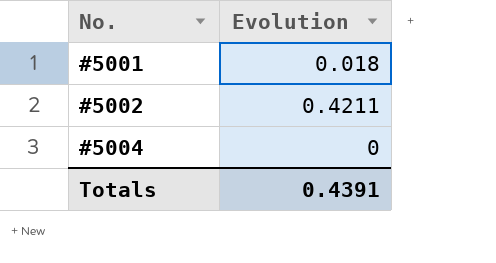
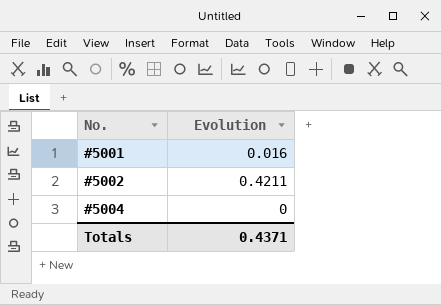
#5001 | Evolution: 0.018 -> 0.016
Totals | Evolution: 0.4391 -> 0.4371

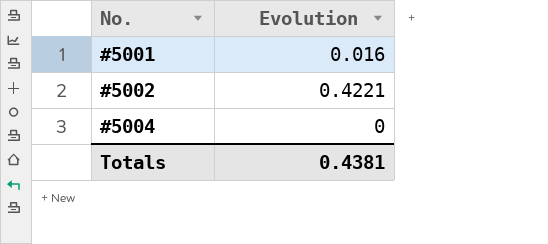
#5002 | Evolution: 0.4211 -> 0.4221
Totals | Evolution: 0.4371 -> 0.4381

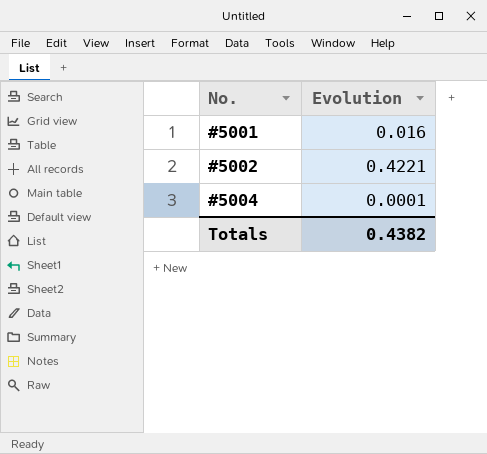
#5004 | Evolution: 0 -> 0.0001
Totals | Evolution: 0.4381 -> 0.4382

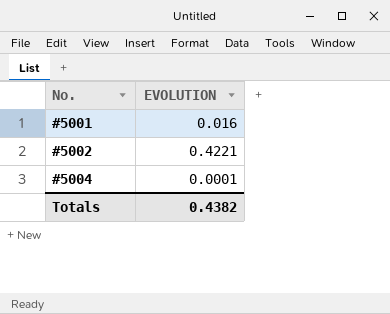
column name: Evolution -> EVOLUTION

